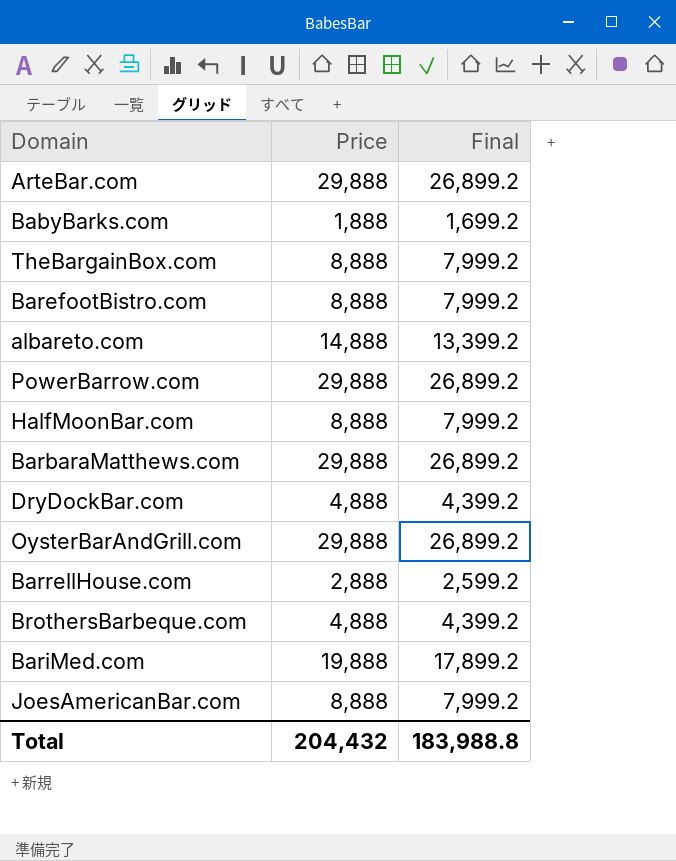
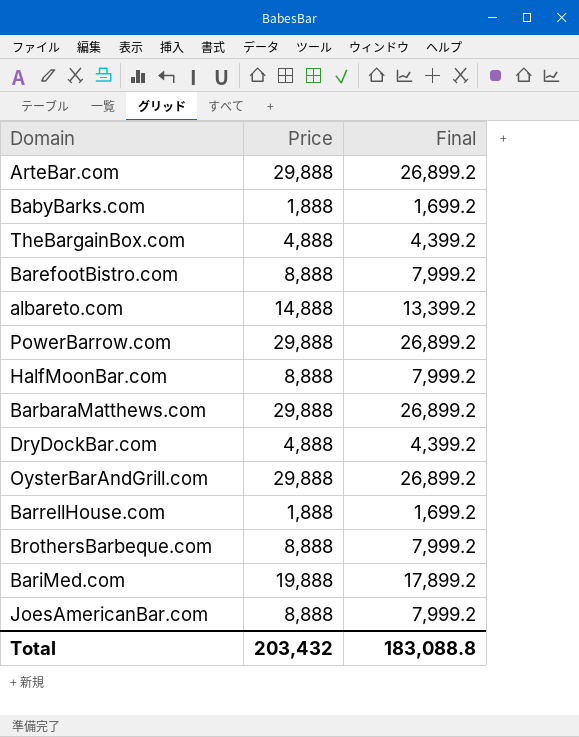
TheBargainBox.com | Price: 8,888 -> 4,888
TheBargainBox.com | Final: 7,999.2 -> 4,399.2
BarrellHouse.com | Price: 2,888 -> 1,888
BarrellHouse.com | Final: 2,599.2 -> 1,699.2
BrothersBarbeque.com | Price: 4,888 -> 8,888
BrothersBarbeque.com | Final: 4,399.2 -> 7,999.2
Total | Price: 204,432 -> 203,432
Total | Final: 183,988.8 -> 183,088.8

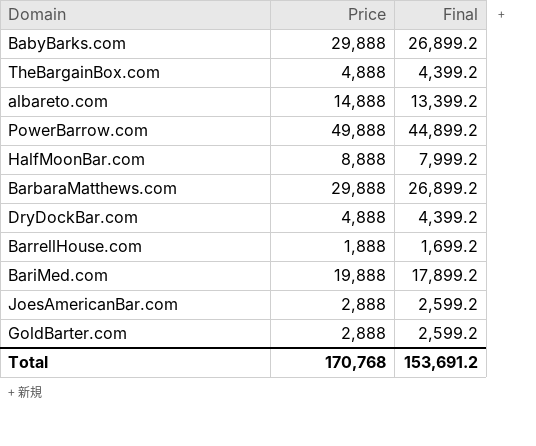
row ArteBar.com: 29,888 | 26,899.2 -> none
row BarefootBistro.com: 8,888 | 7,999.2 -> none
row OysterBarAndGrill.com: 29,888 | 26,899.2 -> none
row BrothersBarbeque.com: 8,888 | 7,999.2 -> none
BabyBarks.com | Price: 1,888 -> 29,888
BabyBarks.com | Final: 1,699.2 -> 26,899.2
PowerBarrow.com | Price: 29,888 -> 49,888
PowerBarrow.com | Final: 26,899.2 -> 44,899.2
JoesAmericanBar.com | Price: 8,888 -> 2,888
JoesAmericanBar.com | Final: 7,999.2 -> 2,599.2
row GoldBarter.com: none -> 2,888 | 2,599.2
Total | Price: 203,432 -> 170,768
Total | Final: 183,088.8 -> 153,691.2

